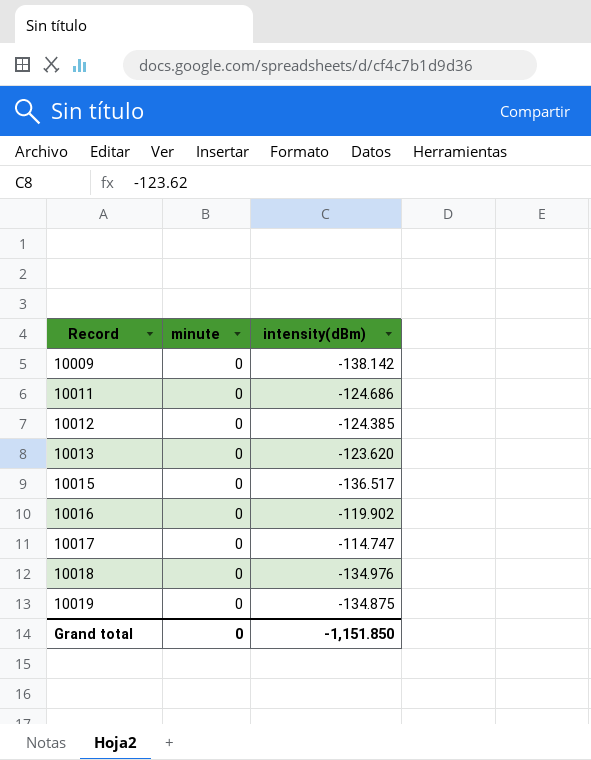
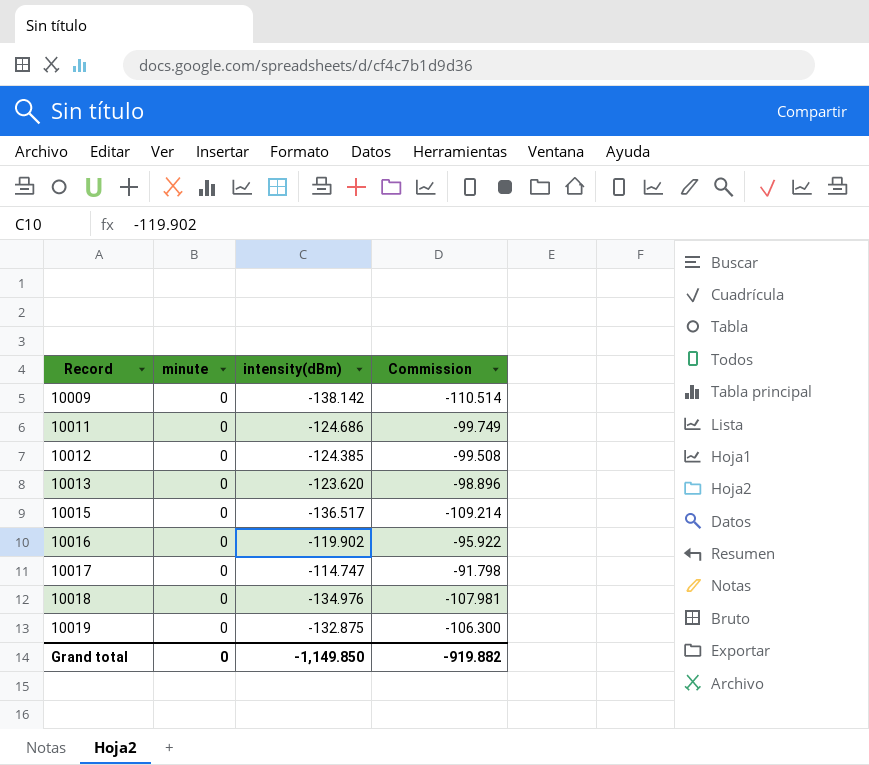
column Commission | formula: none -> [intensity(dBm)] * 0.8
10019 | intensity(dBm): -134.875 -> -132.875
Grand total | intensity(dBm): -1,151.850 -> -1,149.850

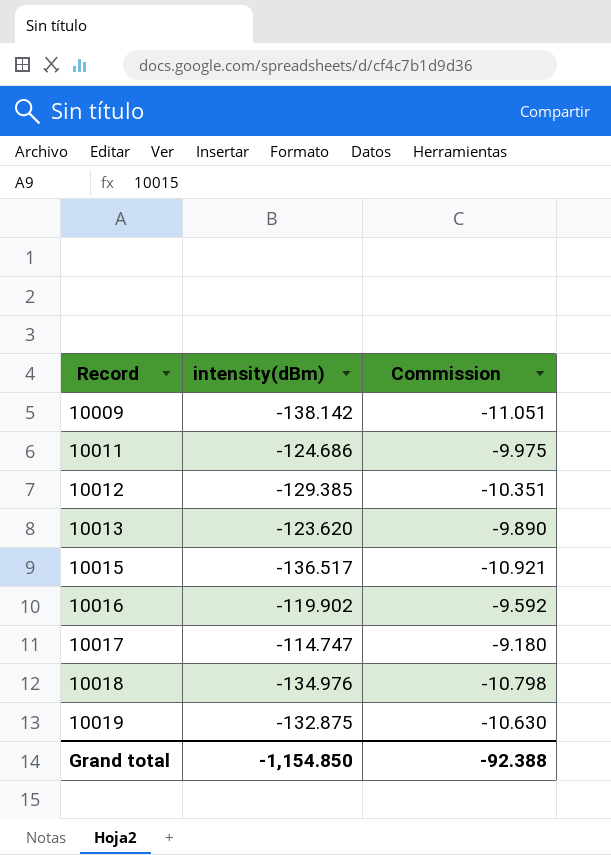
column minute | position: 2 -> none
column Commission | formula: [intensity(dBm)] * 0.8 -> [intensity(dBm)] * 0.08
10012 | intensity(dBm): -124.385 -> -129.385
Grand total | intensity(dBm): -1,149.850 -> -1,154.850
Grand total | Commission: -919.882 -> -92.388

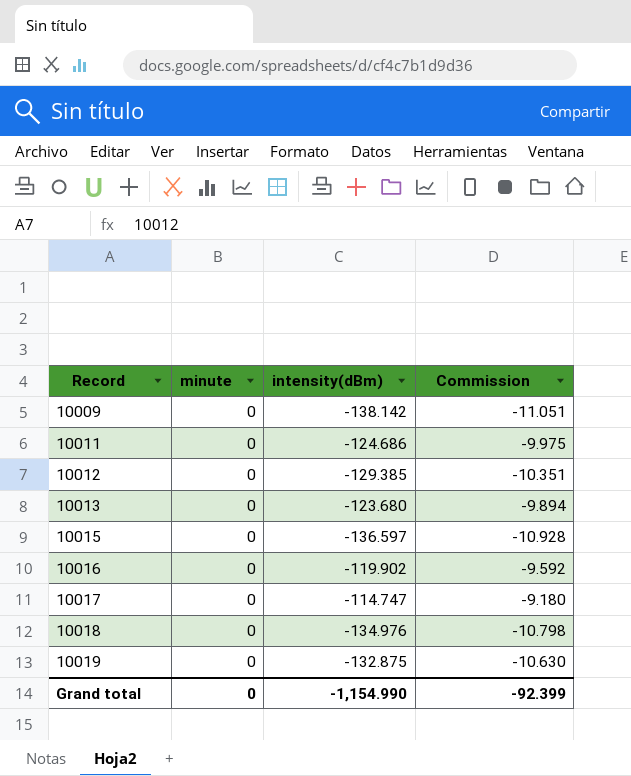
column minute | position: none -> 2
10013 | intensity(dBm): -123.620 -> -123.680
10013 | Commission: -9.890 -> -9.894
10015 | intensity(dBm): -136.517 -> -136.597
10015 | Commission: -10.921 -> -10.928
Grand total | intensity(dBm): -1,154.850 -> -1,154.990
Grand total | Commission: -92.388 -> -92.399

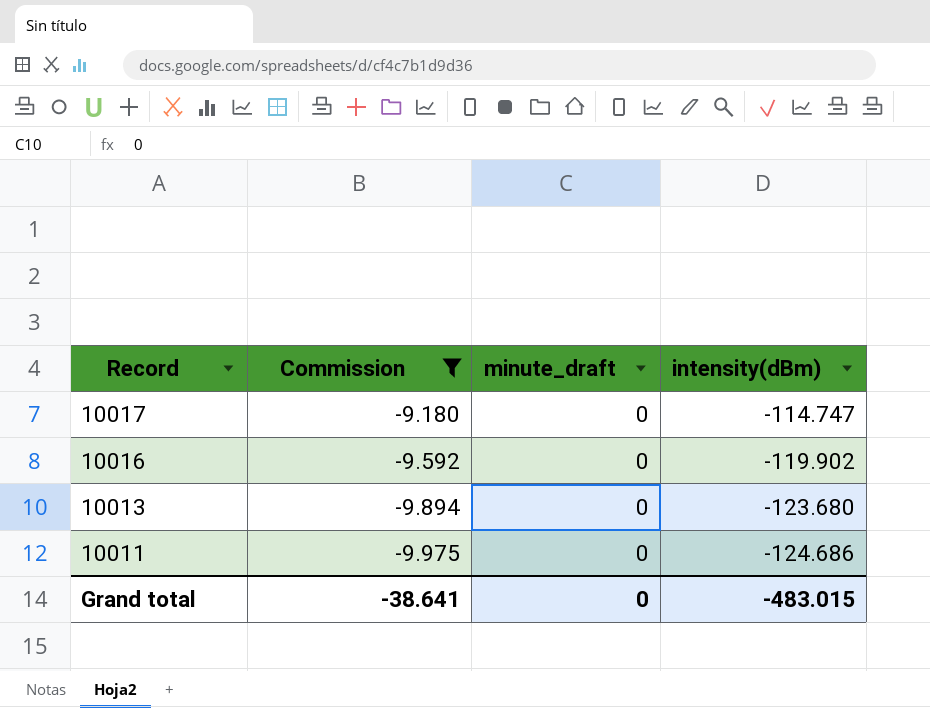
filter: none -> Commission >= -9.975
row order: Record ascending -> Record descending
column Commission | position: 4 -> 2
column name: minute -> minute_draft
Grand total | Commission: -92.399 -> -38.641
Grand total | intensity(dBm): -1,154.990 -> -483.015

